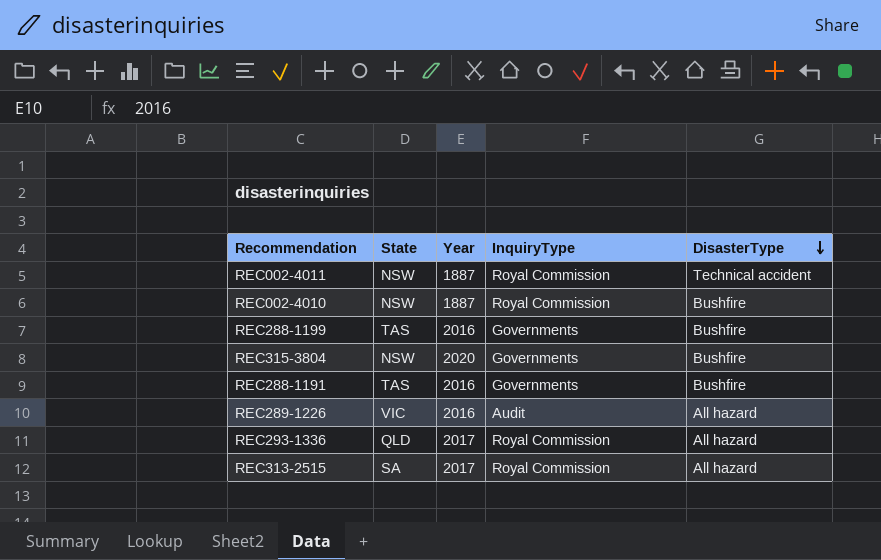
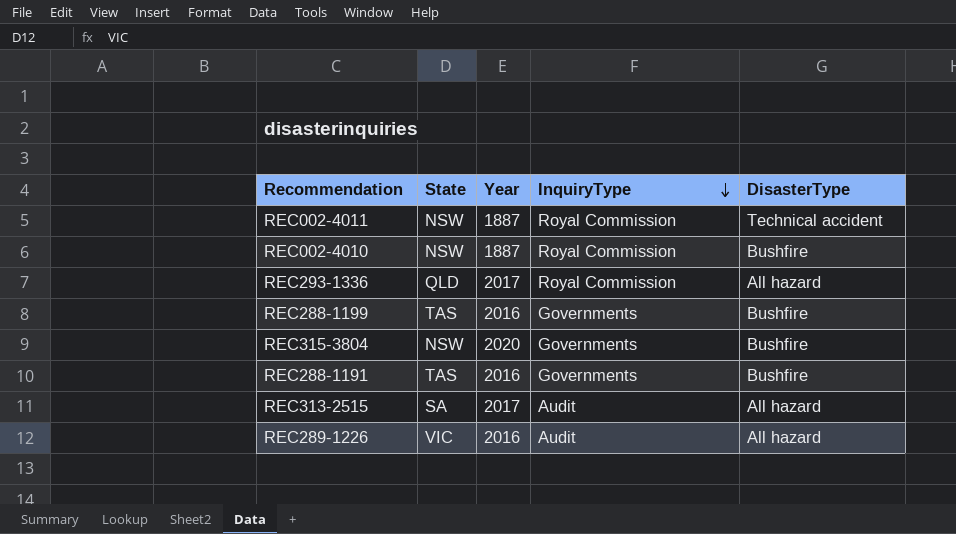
row order: DisasterType descending -> InquiryType descending
REC313-2515 | InquiryType: Royal Commission -> Audit

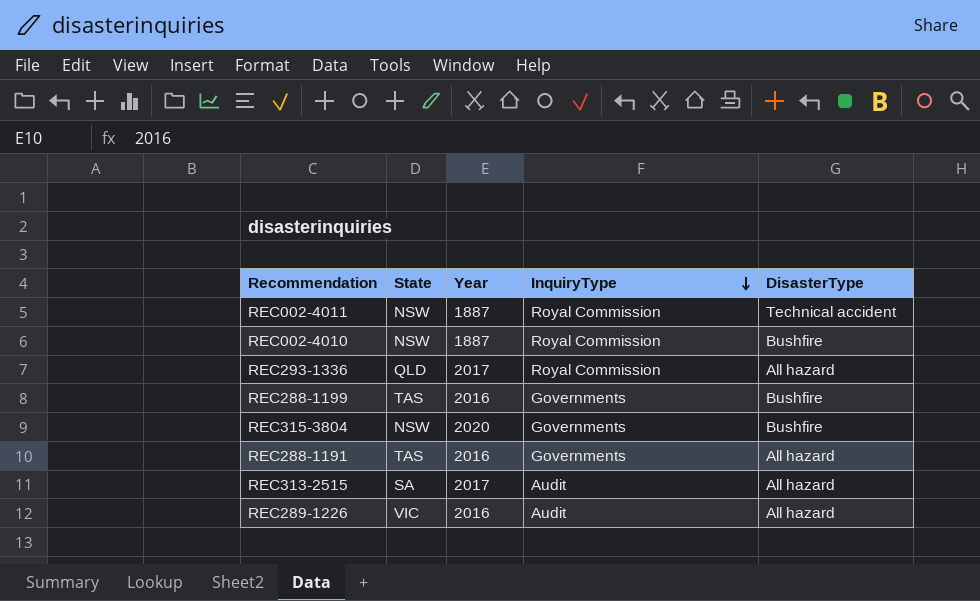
REC288-1191 | DisasterType: Bushfire -> All hazard

